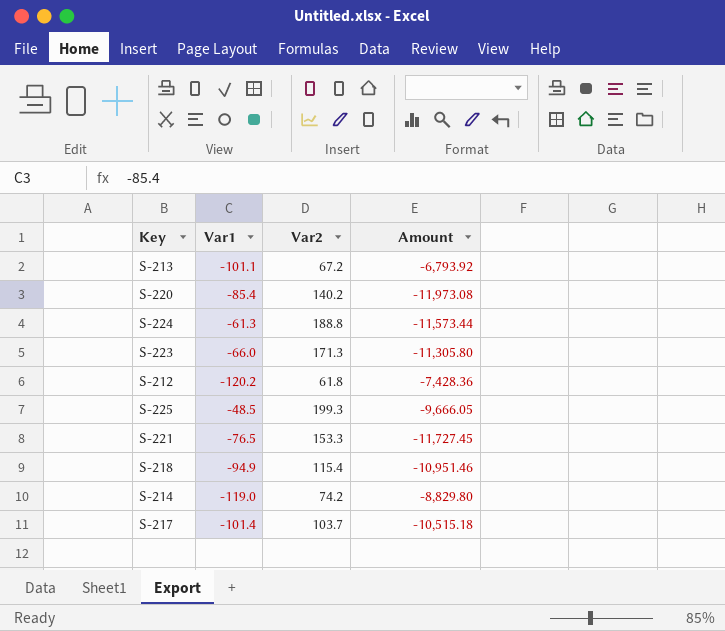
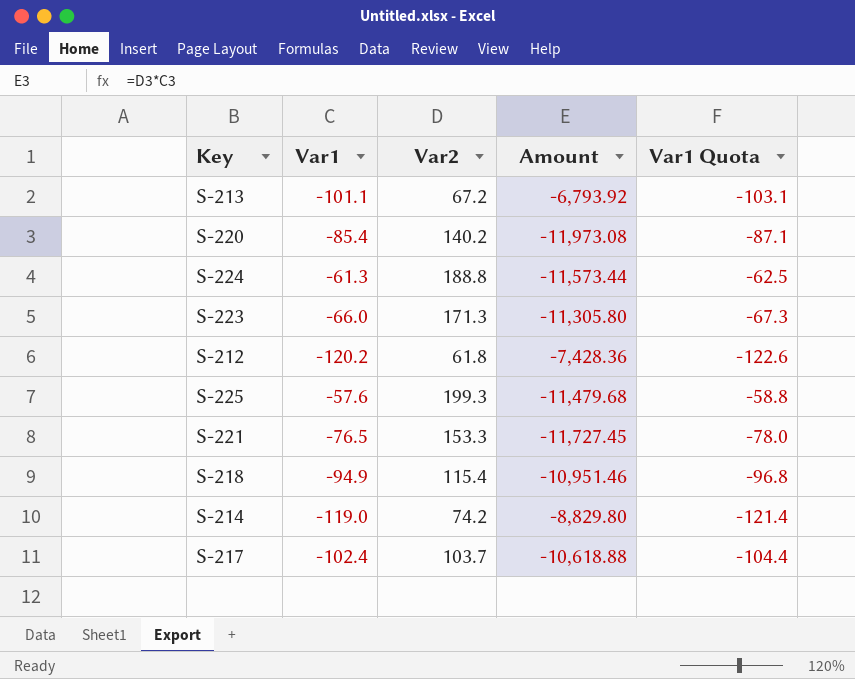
column Var1 Quota | formula: none -> [Var1] * 1.02
S-225 | Var1: -48.5 -> -57.6
S-225 | Amount: -9,666.05 -> -11,479.68
S-217 | Var1: -101.4 -> -102.4
S-217 | Amount: -10,515.18 -> -10,618.88

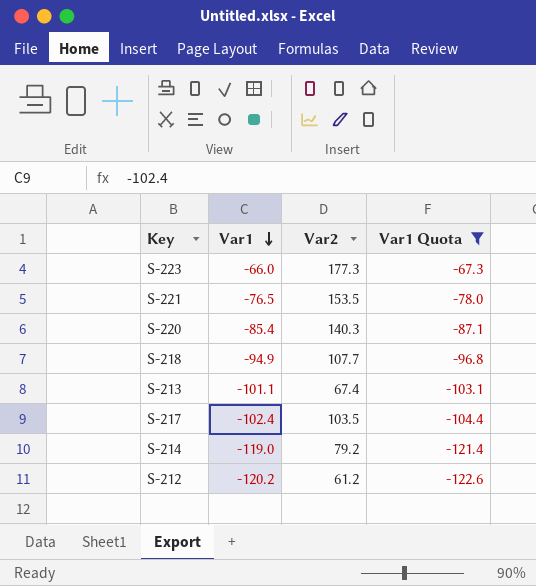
filter: none -> Var1 Quota <= -67.3
row order: none -> Var1 descending
column Amount | formula: [Var1] * [Var2] -> none
S-223 | Var2: 171.3 -> 177.3
S-221 | Var2: 153.3 -> 153.5
S-220 | Var2: 140.2 -> 140.3
S-218 | Var2: 115.4 -> 107.7
S-213 | Var2: 67.2 -> 67.4
S-217 | Var2: 103.7 -> 103.5
S-214 | Var2: 74.2 -> 79.2
S-212 | Var2: 61.8 -> 61.2

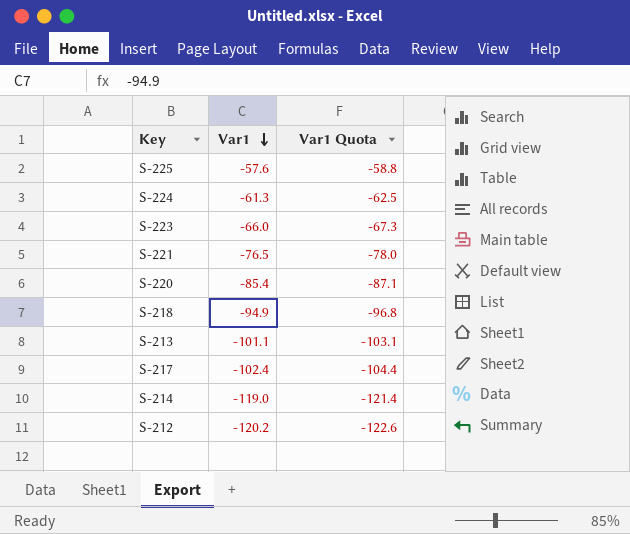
filter: Var1 Quota <= -67.3 -> none
column Var2 | position: 3 -> none

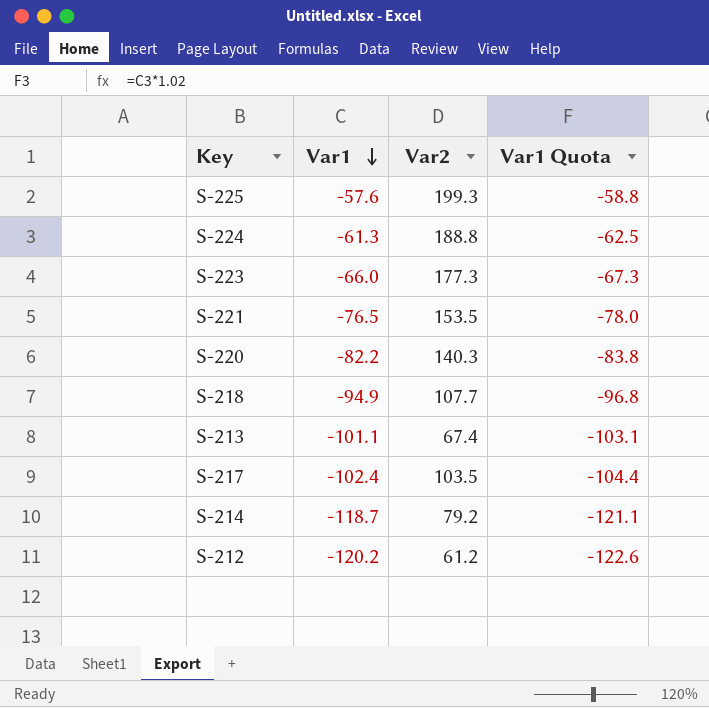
column Var2 | position: none -> 3
S-220 | Var1: -85.4 -> -82.2
S-220 | Var1 Quota: -87.1 -> -83.8
S-214 | Var1: -119.0 -> -118.7
S-214 | Var1 Quota: -121.4 -> -121.1

